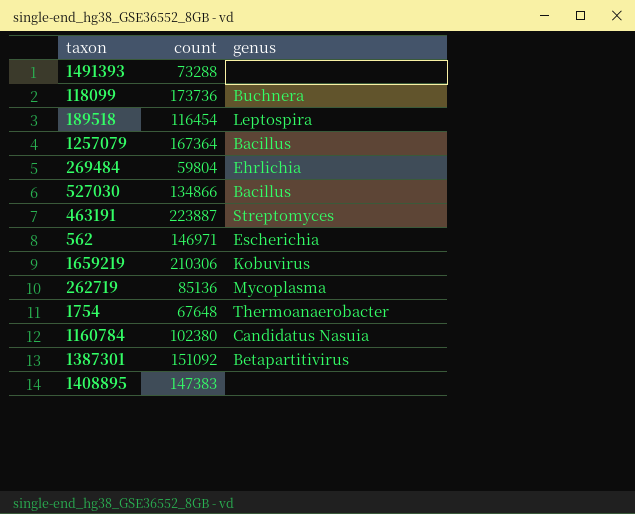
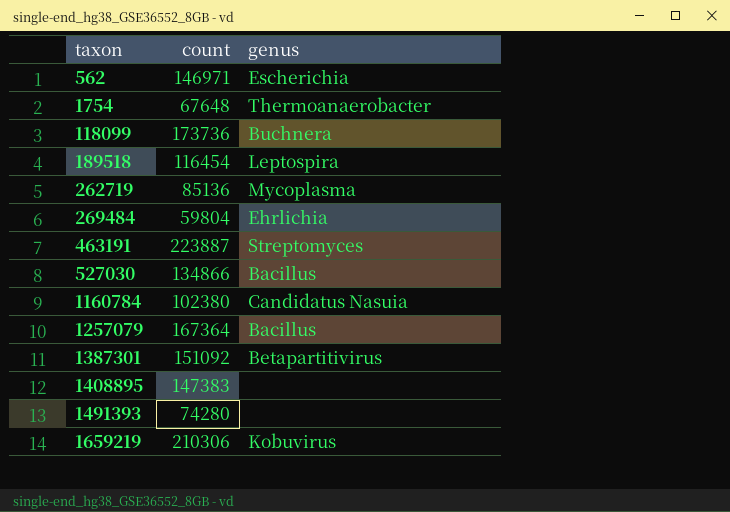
row order: none -> taxon ascending
1491393 | count: 73288 -> 74280

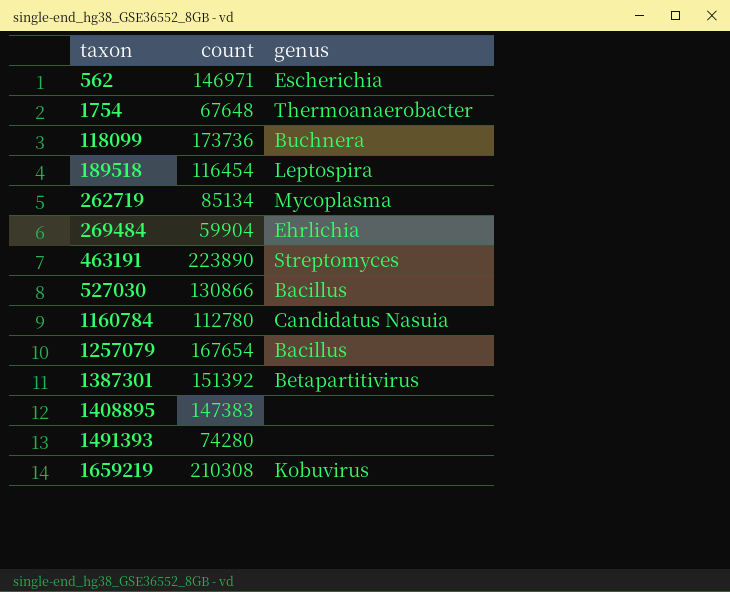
262719 | count: 85136 -> 85134
269484 | count: 59804 -> 59904
463191 | count: 223887 -> 223890
527030 | count: 134866 -> 130866
1160784 | count: 102380 -> 112780
1257079 | count: 167364 -> 167654
1387301 | count: 151092 -> 151392
1659219 | count: 210306 -> 210308

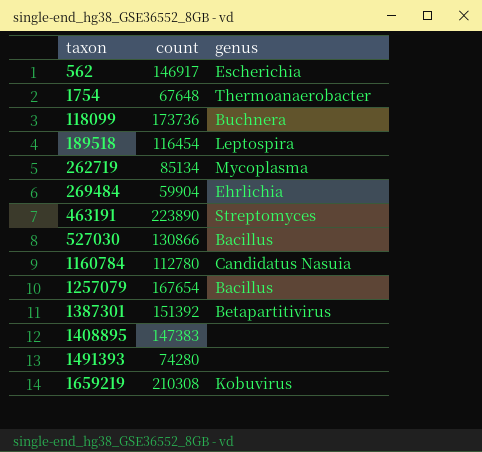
562 | count: 146971 -> 146917

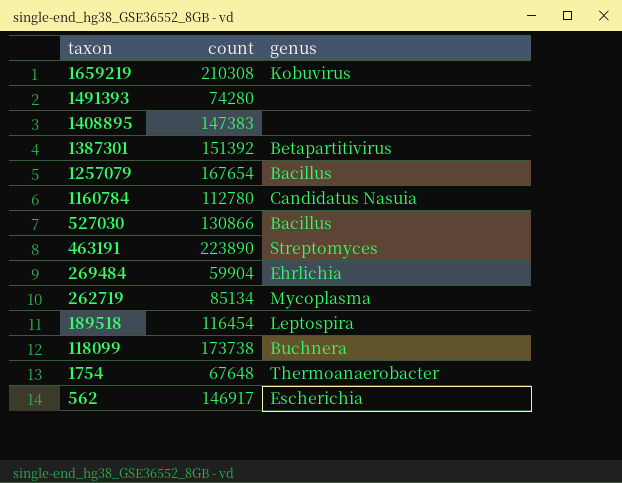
row order: taxon ascending -> taxon descending
118099 | count: 173736 -> 173738

